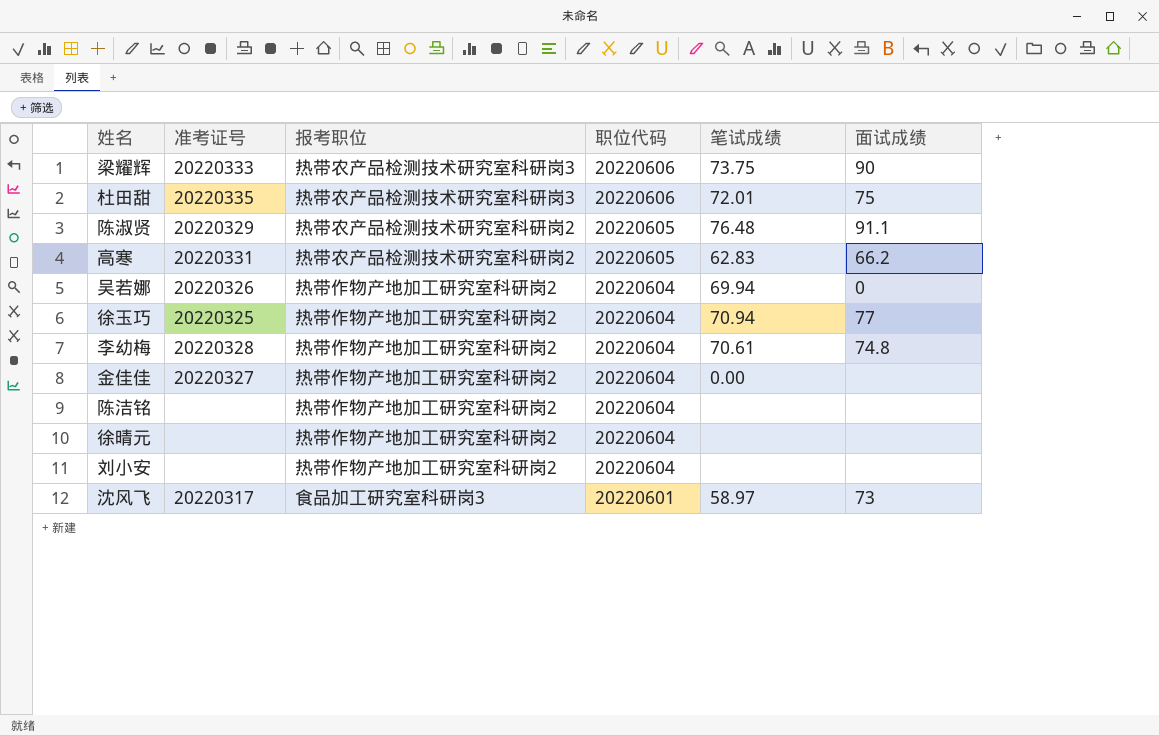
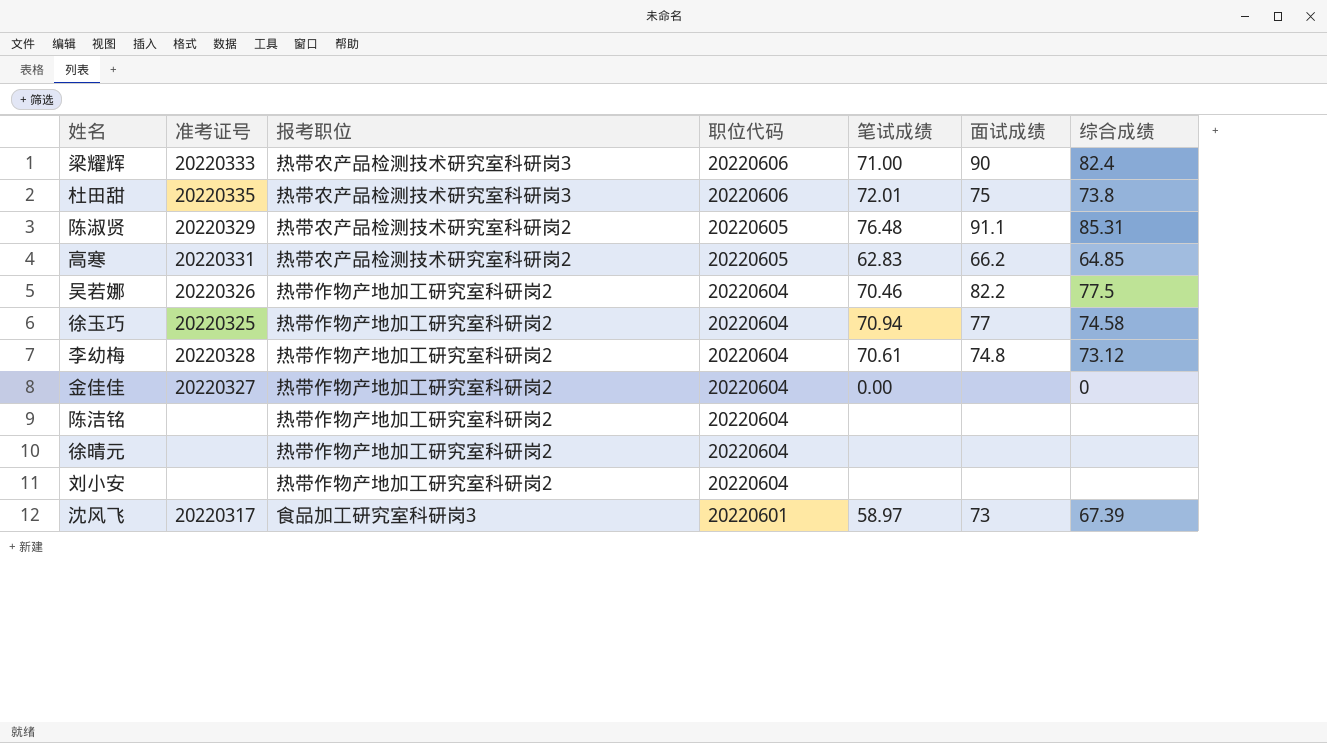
column 综合成绩 | position: none -> 7
梁耀辉 | 笔试成绩: 73.75 -> 71.00
吴若娜 | 笔试成绩: 69.94 -> 70.46
吴若娜 | 面试成绩: 0 -> 82.2

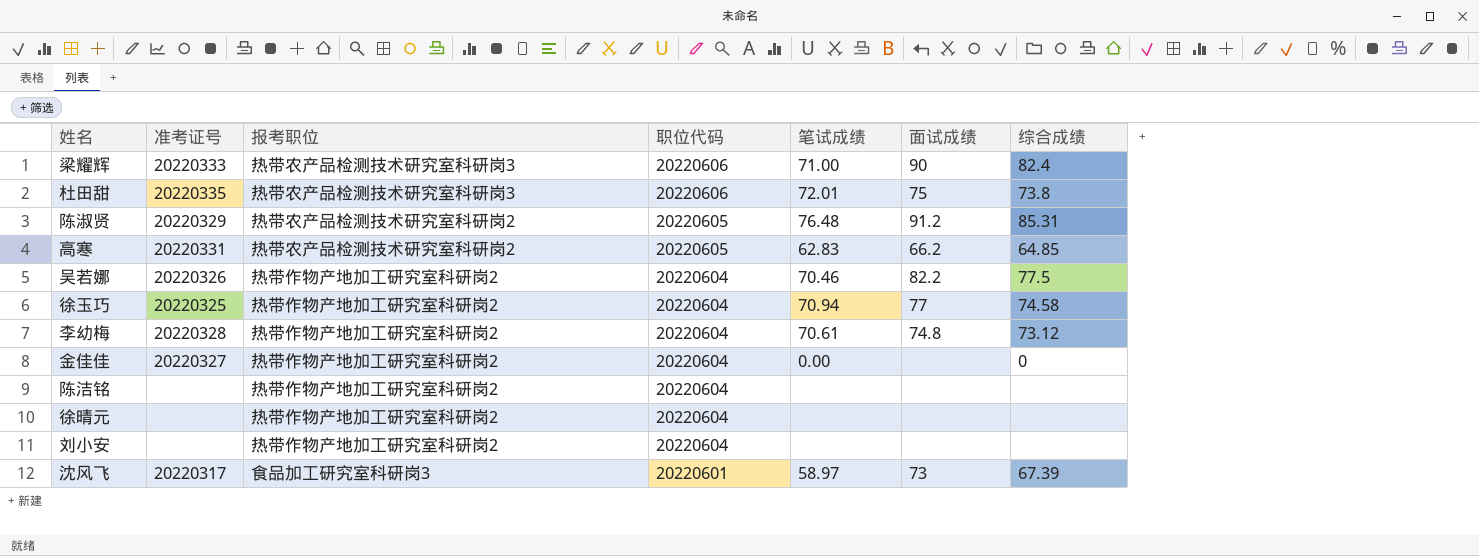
陈淑贤 | 面试成绩: 91.1 -> 91.2

